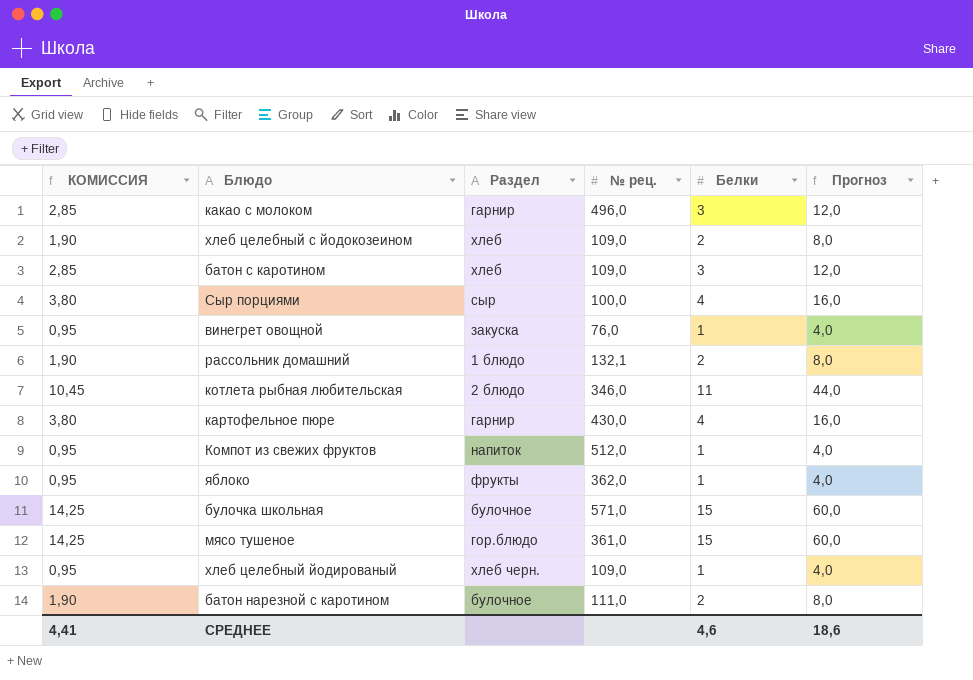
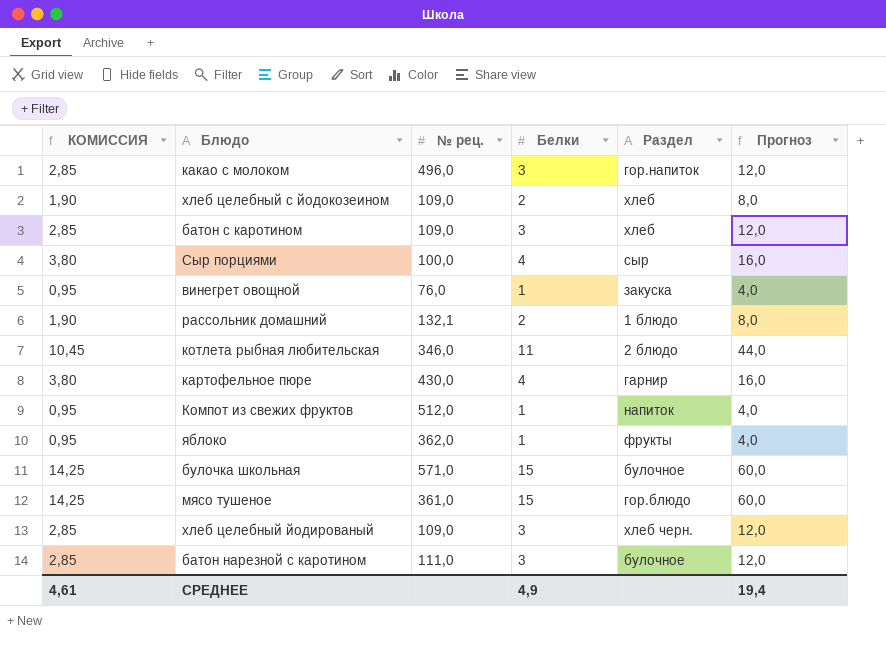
column Раздел | position: 3 -> 5
какао с молоком | Раздел: гарнир -> гор.напиток
хлеб целебный йодированый | КОМИССИЯ: 0,95 -> 2,85
хлеб целебный йодированый | Белки: 1 -> 3
хлеб целебный йодированый | Прогноз: 4,0 -> 12,0
батон нарезной с каротином | КОМИССИЯ: 1,90 -> 2,85
батон нарезной с каротином | Белки: 2 -> 3
батон нарезной с каротином | Прогноз: 8,0 -> 12,0
СРЕДНЕЕ | КОМИССИЯ: 4,41 -> 4,61
СРЕДНЕЕ | Белки: 4,6 -> 4,9
СРЕДНЕЕ | Прогноз: 18,6 -> 19,4

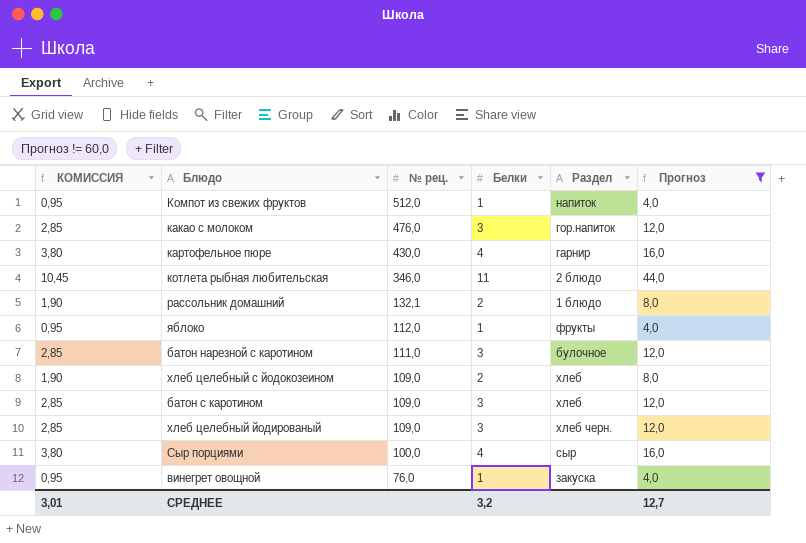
filter: none -> Прогноз != 60,0
row order: none -> № рец. descending
какао с молоком | № рец.: 496,0 -> 476,0
яблоко | № рец.: 362,0 -> 112,0
СРЕДНЕЕ | КОМИССИЯ: 4,61 -> 3,01
СРЕДНЕЕ | Белки: 4,9 -> 3,2
СРЕДНЕЕ | Прогноз: 19,4 -> 12,7

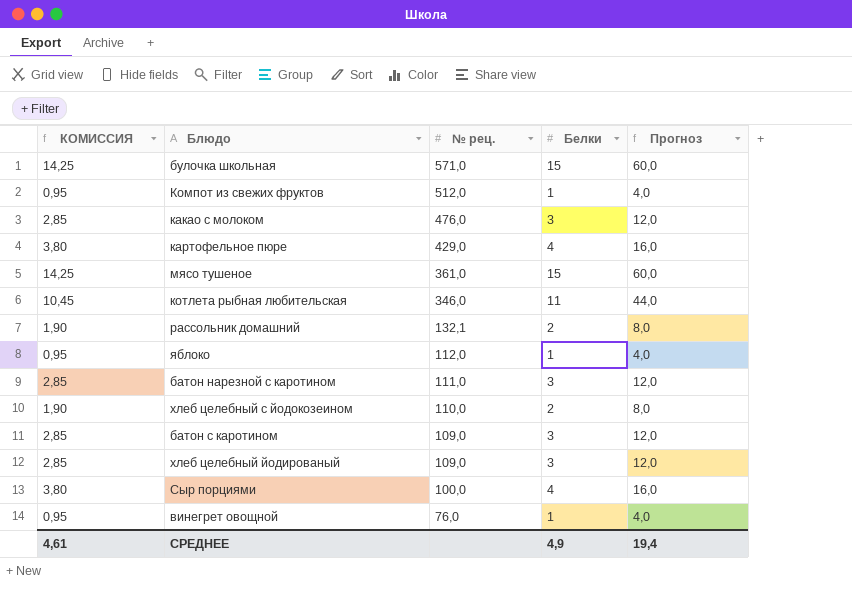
filter: Прогноз != 60,0 -> none
column Раздел | position: 5 -> none
картофельное пюре | № рец.: 430,0 -> 429,0
хлеб целебный с йодокозеином | № рец.: 109,0 -> 110,0
СРЕДНЕЕ | КОМИССИЯ: 3,01 -> 4,61
СРЕДНЕЕ | Белки: 3,2 -> 4,9
СРЕДНЕЕ | Прогноз: 12,7 -> 19,4

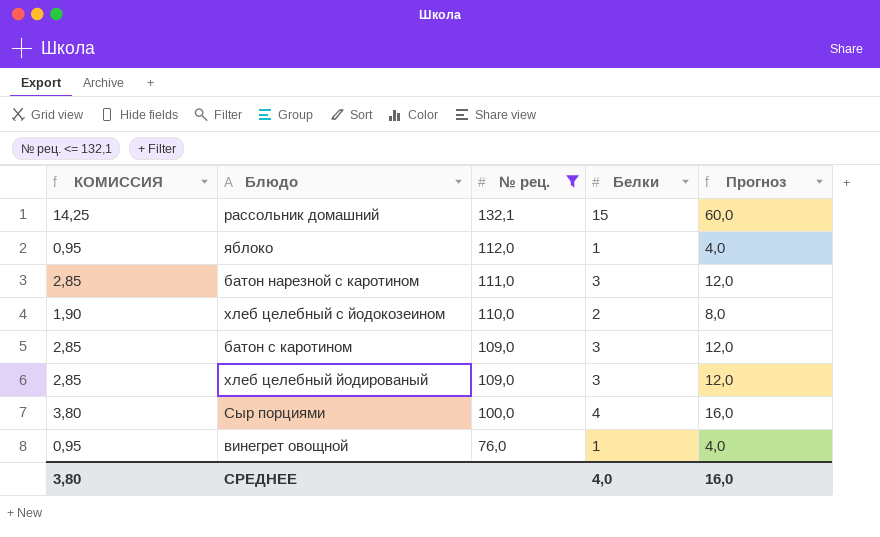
filter: none -> № рец. <= 132,1
рассольник домашний | КОМИССИЯ: 1,90 -> 14,25
рассольник домашний | Белки: 2 -> 15
рассольник домашний | Прогноз: 8,0 -> 60,0
СРЕДНЕЕ | КОМИССИЯ: 4,61 -> 3,80
СРЕДНЕЕ | Белки: 4,9 -> 4,0
СРЕДНЕЕ | Прогноз: 19,4 -> 16,0

